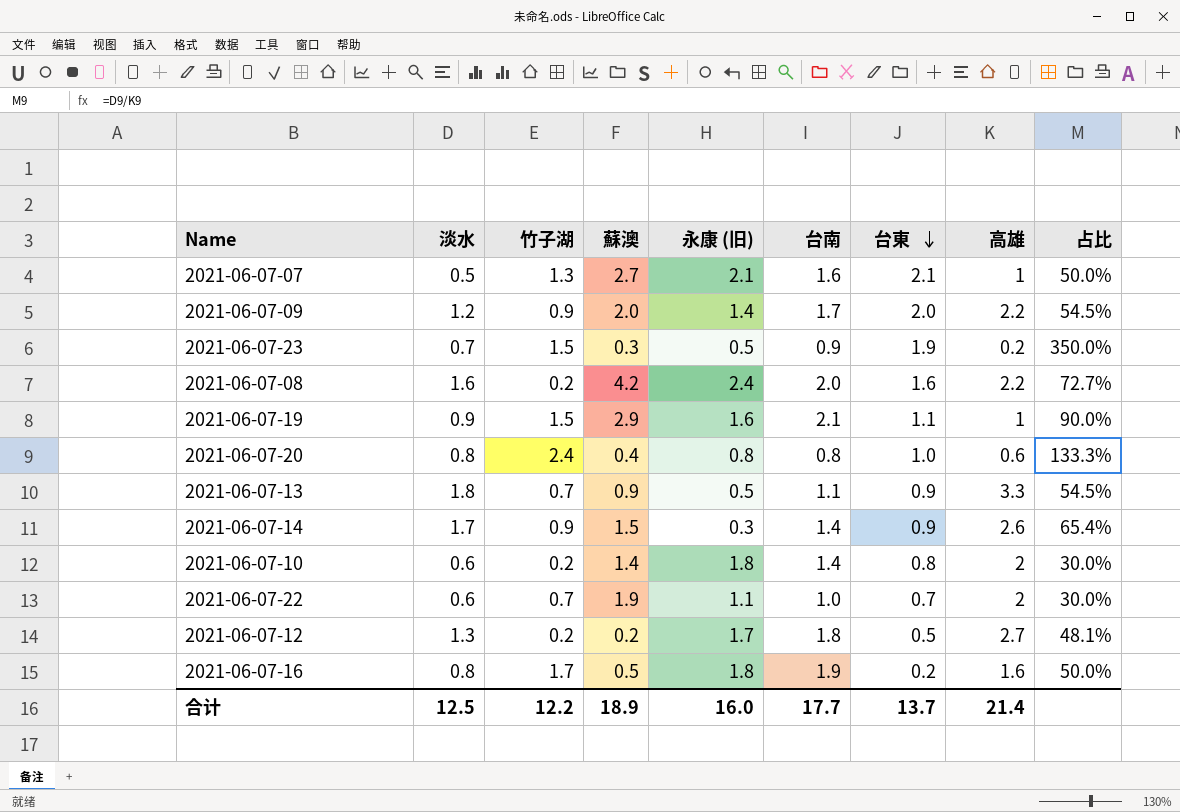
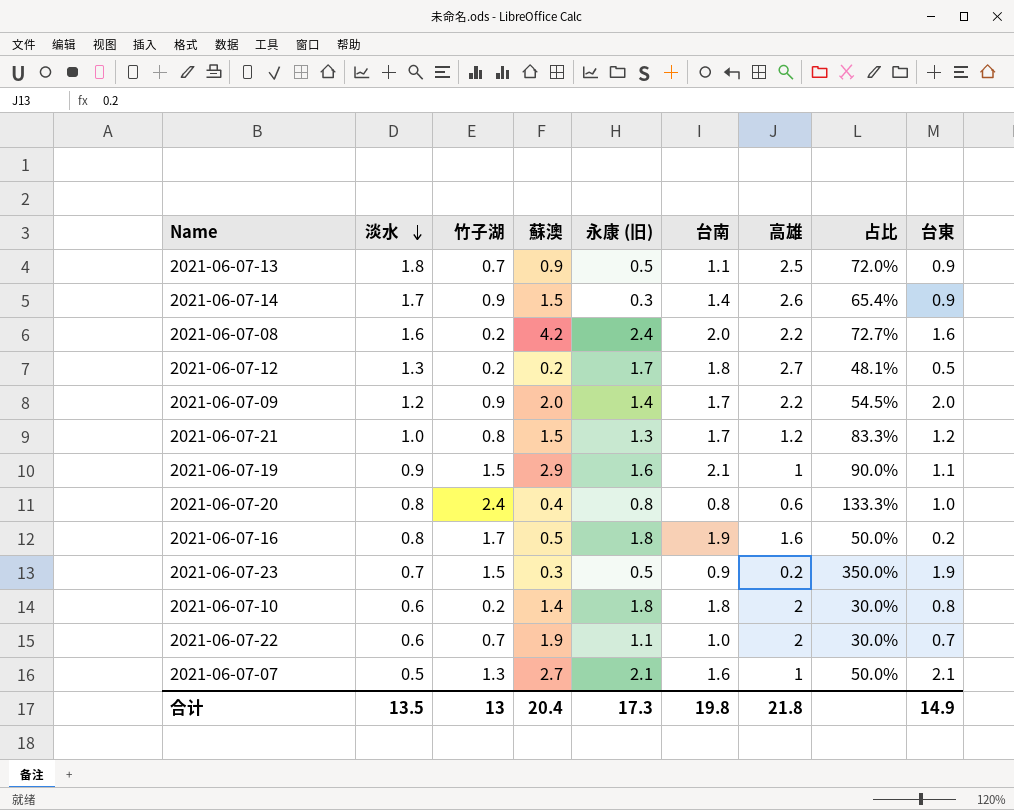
row order: 台東 descending -> 淡水 descending
column 台東 | position: 7 -> 9
2021-06-07-13 | 高雄: 3.3 -> 2.5
2021-06-07-13 | 占比: 54.5% -> 72.0%
row 2021-06-07-21: none -> 1.0 | 0.8 | 1.5 | 1.3 | 1.7 | 1.2 | 83.3% | 1.2
2021-06-07-10 | 台南: 1.4 -> 1.8
合计 | 淡水: 12.5 -> 13.5
合计 | 竹子湖: 12.2 -> 13
合计 | 蘇澳: 18.9 -> 20.4
合计 | 永康 (旧): 16.0 -> 17.3
合计 | 台南: 17.7 -> 19.8
合计 | 高雄: 21.4 -> 21.8
合计 | 台東: 13.7 -> 14.9

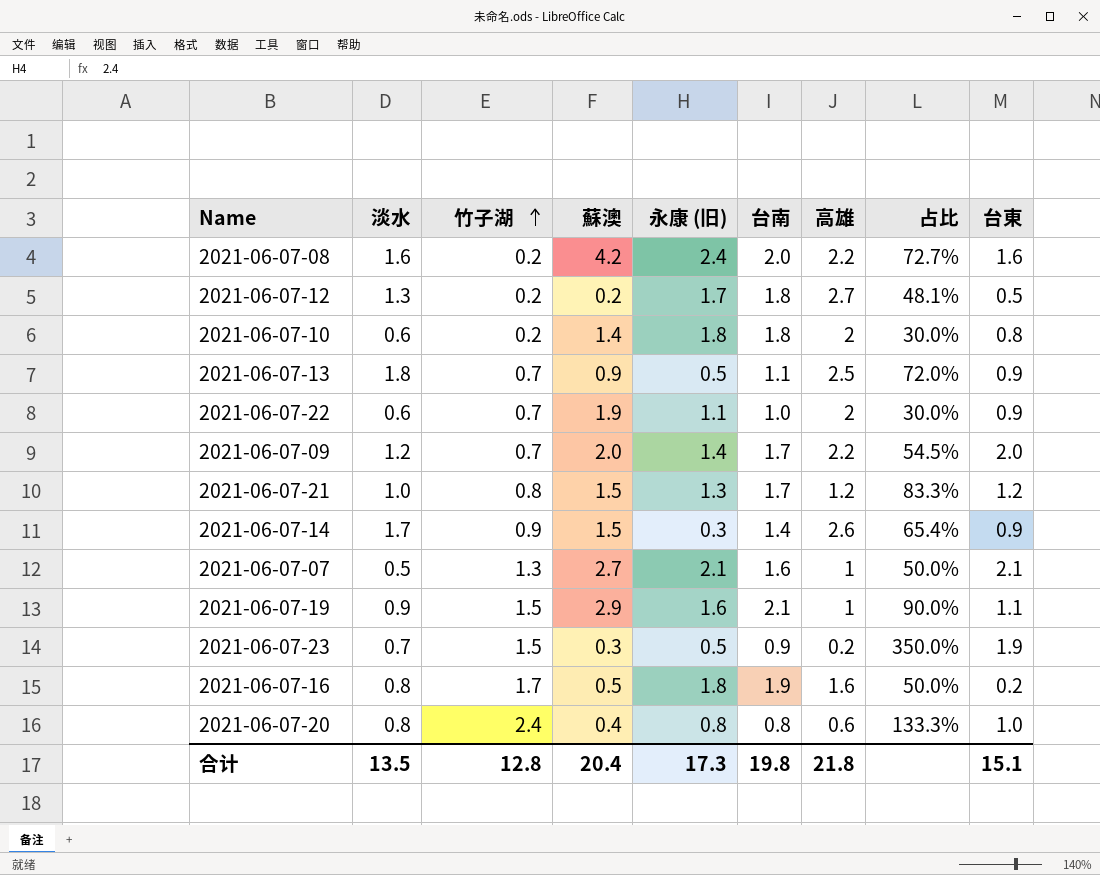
row order: 淡水 descending -> 竹子湖 ascending
2021-06-07-22 | 台東: 0.7 -> 0.9
2021-06-07-09 | 竹子湖: 0.9 -> 0.7
合计 | 竹子湖: 13 -> 12.8
合计 | 台東: 14.9 -> 15.1

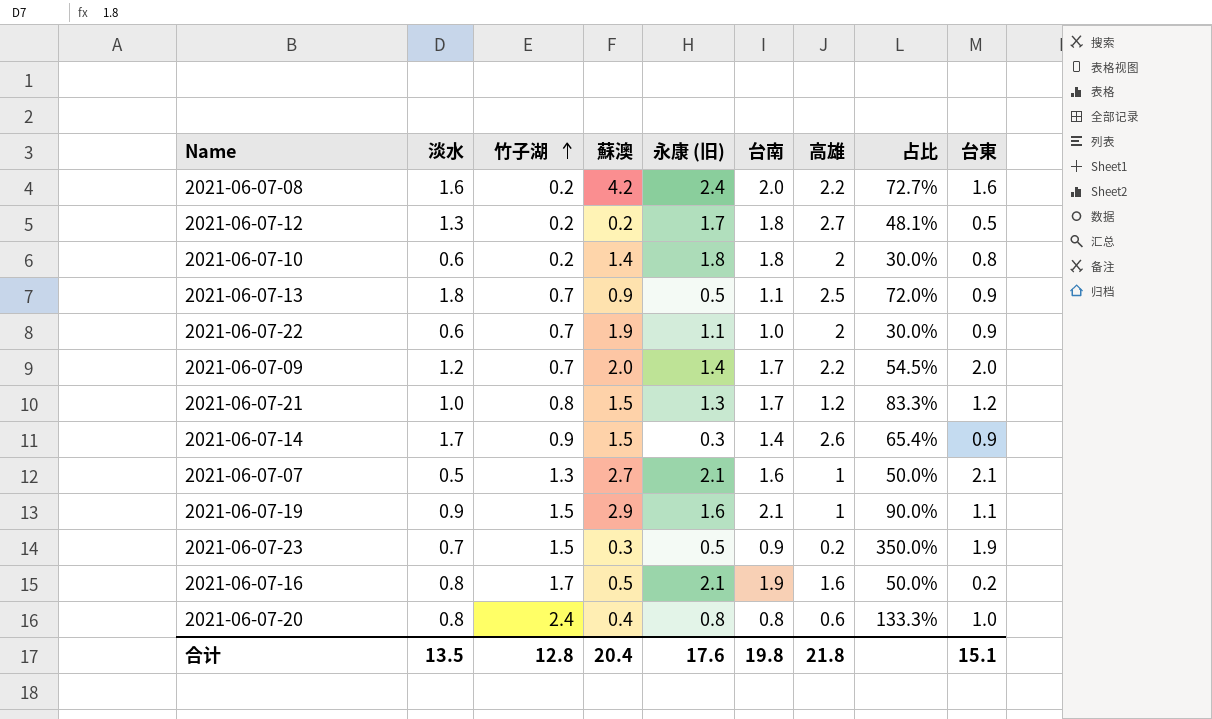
2021-06-07-16 | 永康 (旧): 1.8 -> 2.1
合计 | 永康 (旧): 17.3 -> 17.6

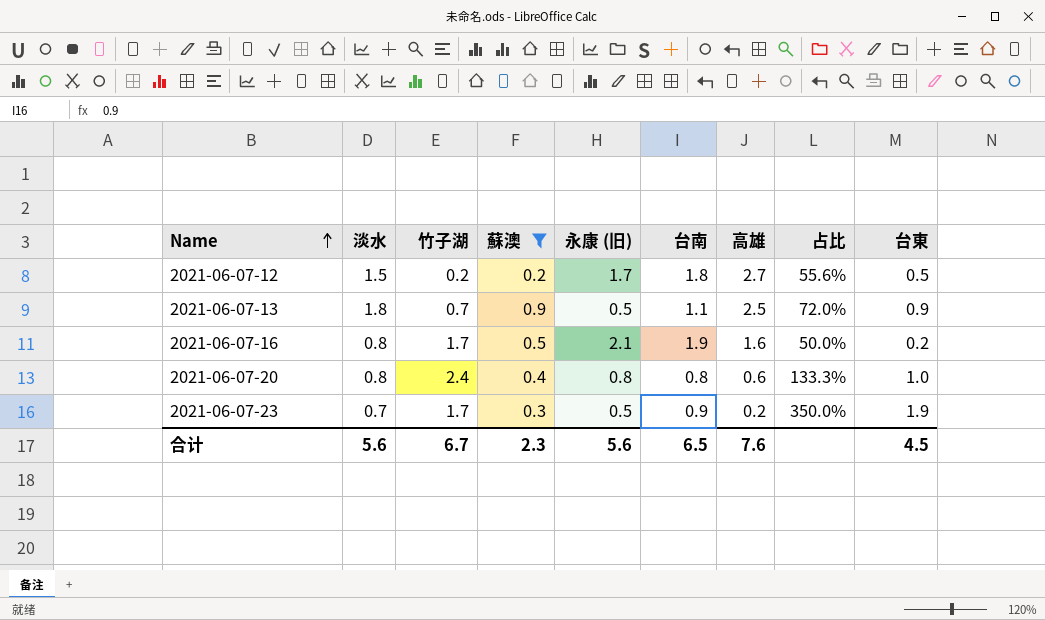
filter: none -> 蘇澳 <= 0.9
row order: 竹子湖 ascending -> Name ascending
2021-06-07-12 | 淡水: 1.3 -> 1.5
2021-06-07-12 | 占比: 48.1% -> 55.6%
2021-06-07-23 | 竹子湖: 1.5 -> 1.7
合计 | 淡水: 13.5 -> 5.6
合计 | 竹子湖: 12.8 -> 6.7
合计 | 蘇澳: 20.4 -> 2.3
合计 | 永康 (旧): 17.6 -> 5.6
合计 | 台南: 19.8 -> 6.5
合计 | 高雄: 21.8 -> 7.6
合计 | 台東: 15.1 -> 4.5

